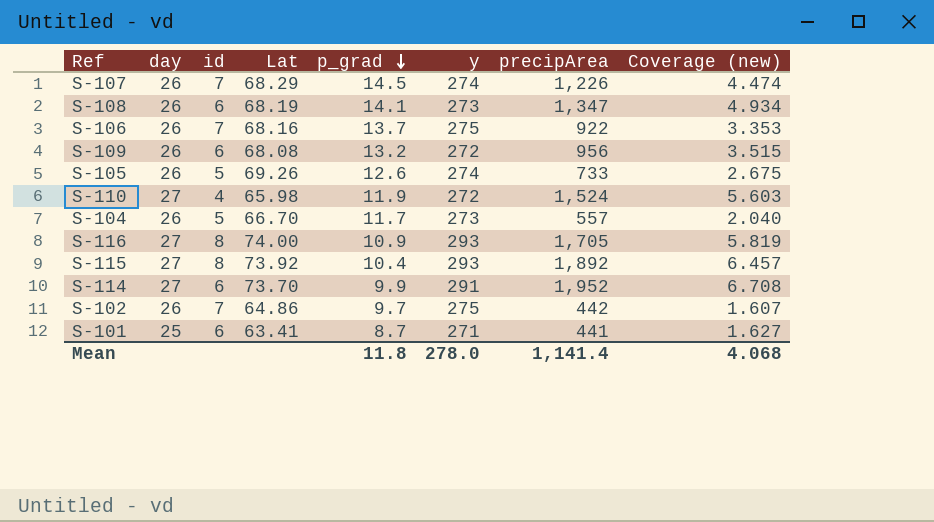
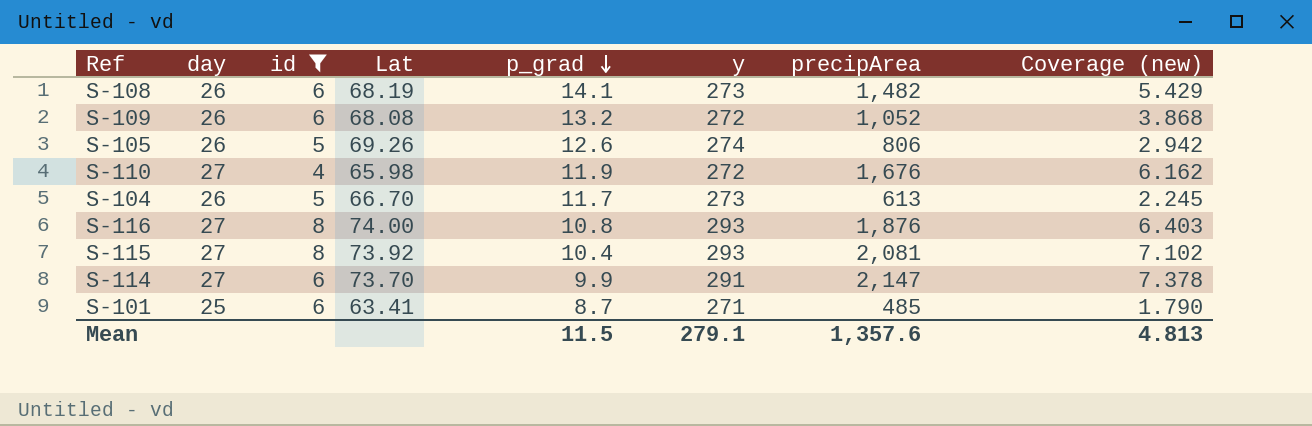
filter: none -> id != 7
S-108 | precipArea: 1,347 -> 1,482
S-108 | Coverage (new): 4.934 -> 5.429
S-109 | precipArea: 956 -> 1,052
S-109 | Coverage (new): 3.515 -> 3.868
S-105 | precipArea: 733 -> 806
S-105 | Coverage (new): 2.675 -> 2.942
S-110 | precipArea: 1,524 -> 1,676
S-110 | Coverage (new): 5.603 -> 6.162
S-104 | precipArea: 557 -> 613
S-104 | Coverage (new): 2.040 -> 2.245
S-116 | p_grad: 10.9 -> 10.8
S-116 | precipArea: 1,705 -> 1,876
S-116 | Coverage (new): 5.819 -> 6.403
S-115 | precipArea: 1,892 -> 2,081
S-115 | Coverage (new): 6.457 -> 7.102
S-114 | precipArea: 1,952 -> 2,147
S-114 | Coverage (new): 6.708 -> 7.378
S-101 | precipArea: 441 -> 485
S-101 | Coverage (new): 1.627 -> 1.790
Mean | p_grad: 11.8 -> 11.5
Mean | y: 278.0 -> 279.1
Mean | precipArea: 1,141.4 -> 1,357.6
Mean | Coverage (new): 4.068 -> 4.813

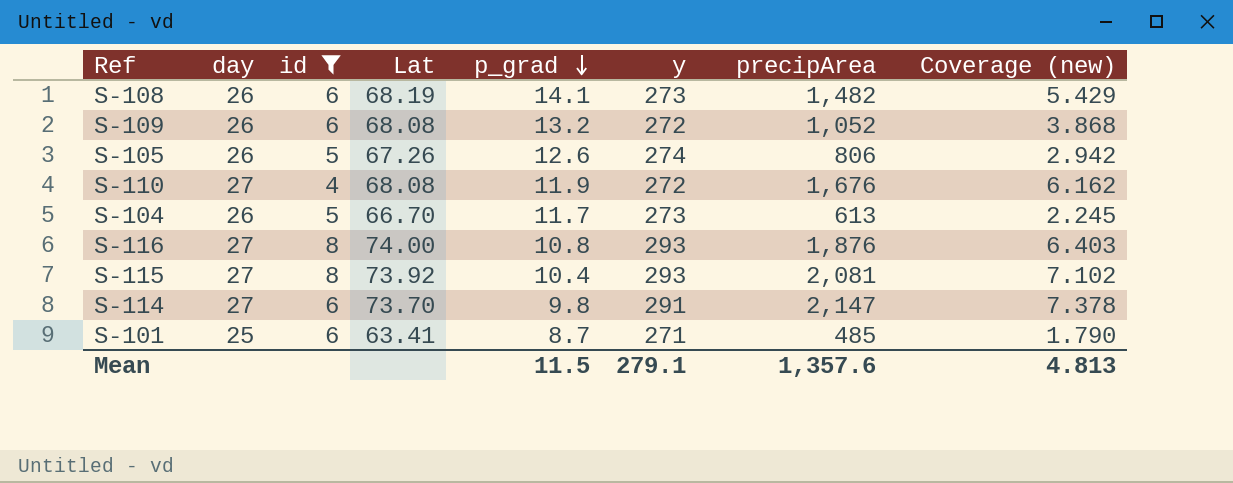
S-105 | Lat: 69.26 -> 67.26
S-110 | Lat: 65.98 -> 68.08
S-114 | p_grad: 9.9 -> 9.8

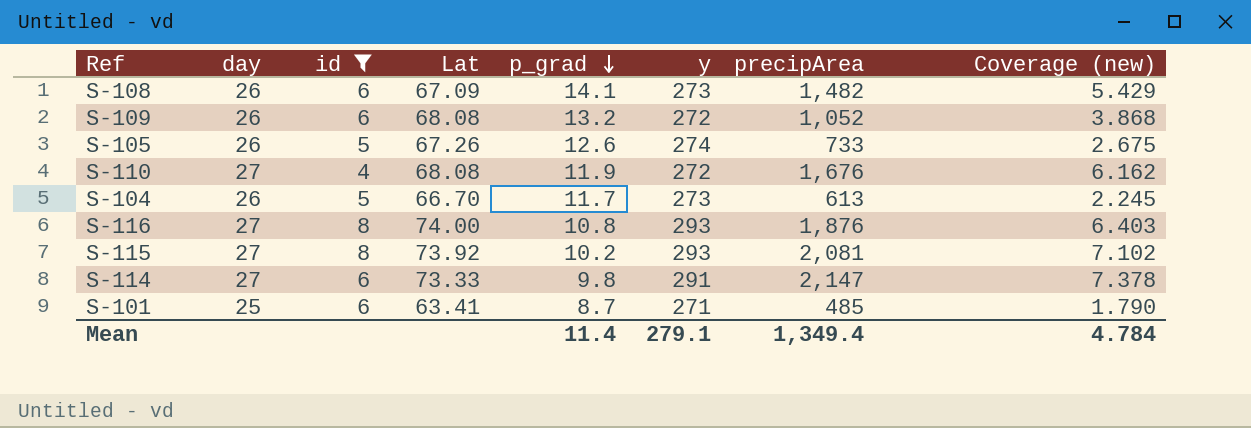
S-108 | Lat: 68.19 -> 67.09
S-105 | precipArea: 806 -> 733
S-105 | Coverage (new): 2.942 -> 2.675
S-115 | p_grad: 10.4 -> 10.2
S-114 | Lat: 73.70 -> 73.33
Mean | p_grad: 11.5 -> 11.4
Mean | precipArea: 1,357.6 -> 1,349.4
Mean | Coverage (new): 4.813 -> 4.784

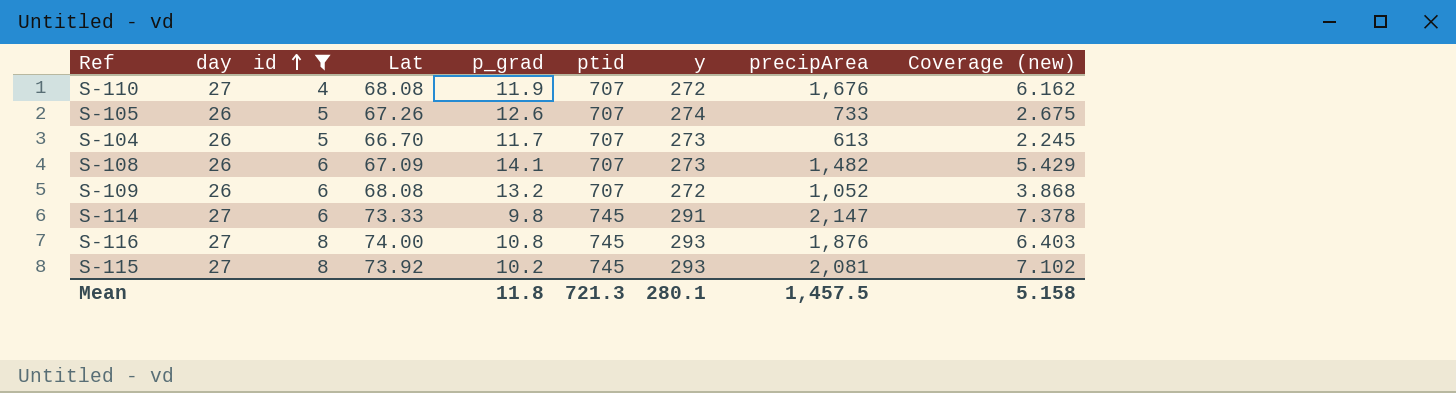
row order: p_grad descending -> id ascending
column ptid | position: none -> 6
row S-101: 25 | 6 | 63.41 | 8.7 | 271 | 485 | 1.790 -> none
Mean | p_grad: 11.4 -> 11.8
Mean | y: 279.1 -> 280.1
Mean | precipArea: 1,349.4 -> 1,457.5
Mean | Coverage (new): 4.784 -> 5.158

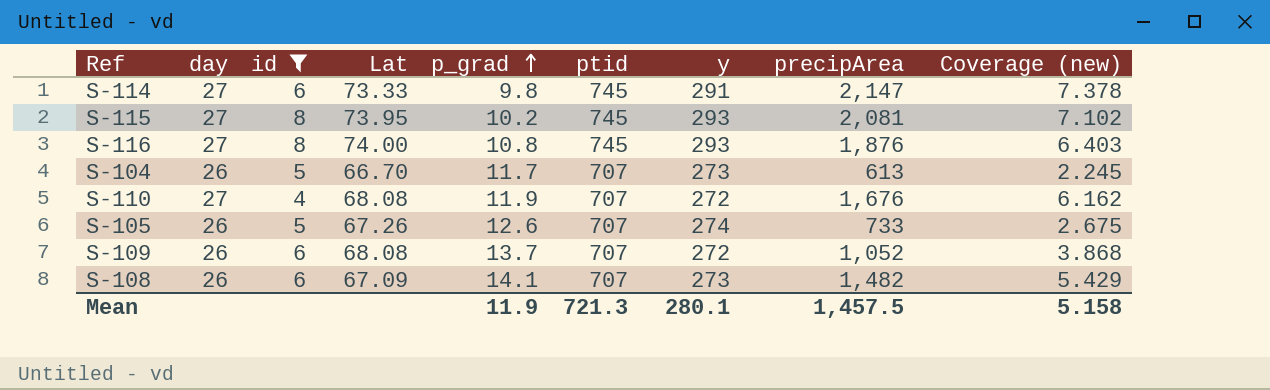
row order: id ascending -> p_grad ascending
S-115 | Lat: 73.92 -> 73.95
S-109 | p_grad: 13.2 -> 13.7
Mean | p_grad: 11.8 -> 11.9

